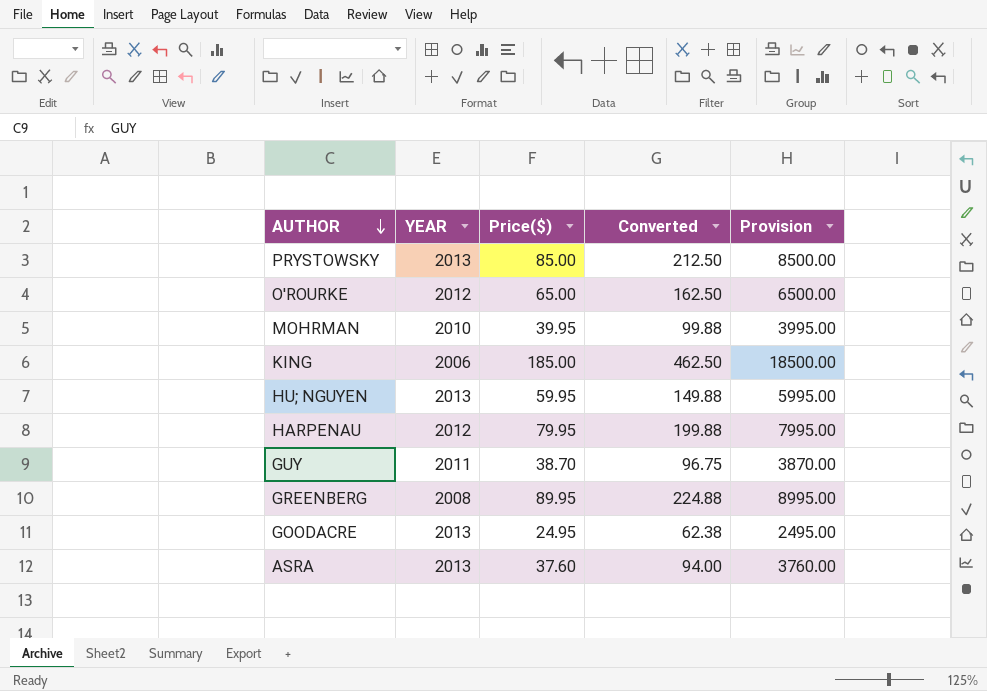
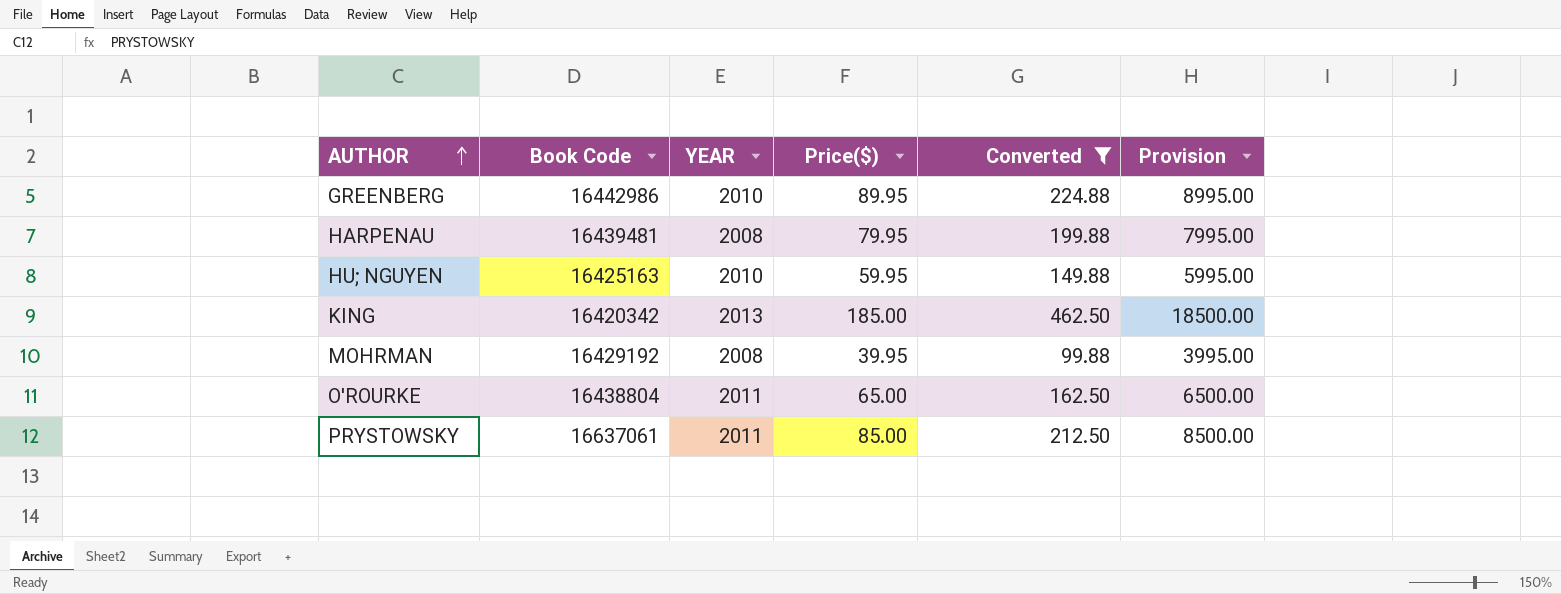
filter: none -> Converted >= 99.88
row order: AUTHOR descending -> AUTHOR ascending
column Book Code | position: none -> 2
GREENBERG | YEAR: 2008 -> 2010
HARPENAU | YEAR: 2012 -> 2008
HU; NGUYEN | YEAR: 2013 -> 2010
KING | YEAR: 2006 -> 2013
MOHRMAN | YEAR: 2010 -> 2008
O'ROURKE | YEAR: 2012 -> 2011
PRYSTOWSKY | YEAR: 2013 -> 2011

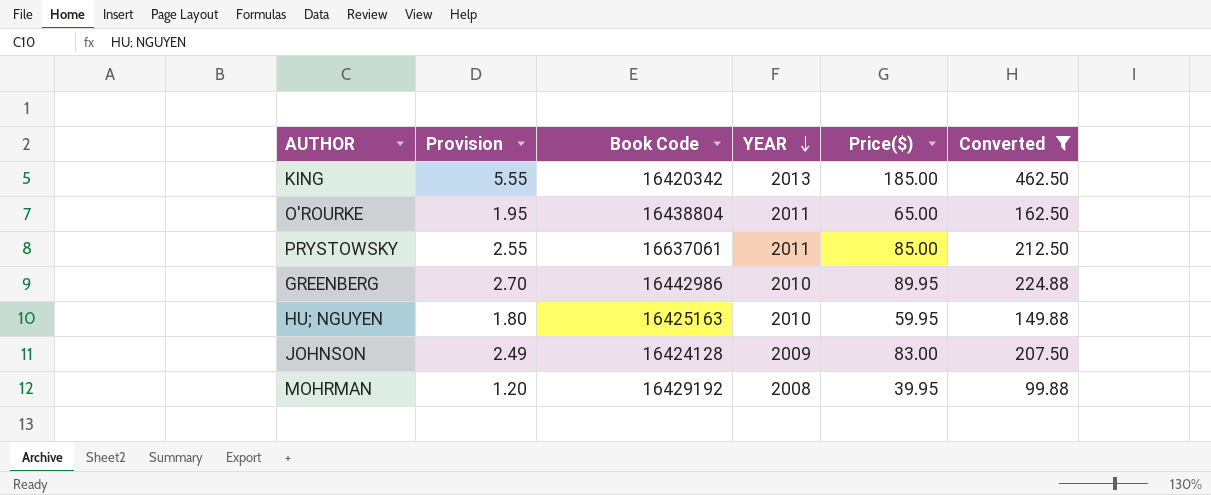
row order: AUTHOR ascending -> YEAR descending
column Provision | formula: [Price($)] * 100 -> [Price($)] * 0.03
column Provision | position: 6 -> 2
row HARPENAU: 16439481 | 2008 | 79.95 | 199.88 | 7995.00 -> none
row JOHNSON: none -> 2.49 | 16424128 | 2009 | 83.00 | 207.50

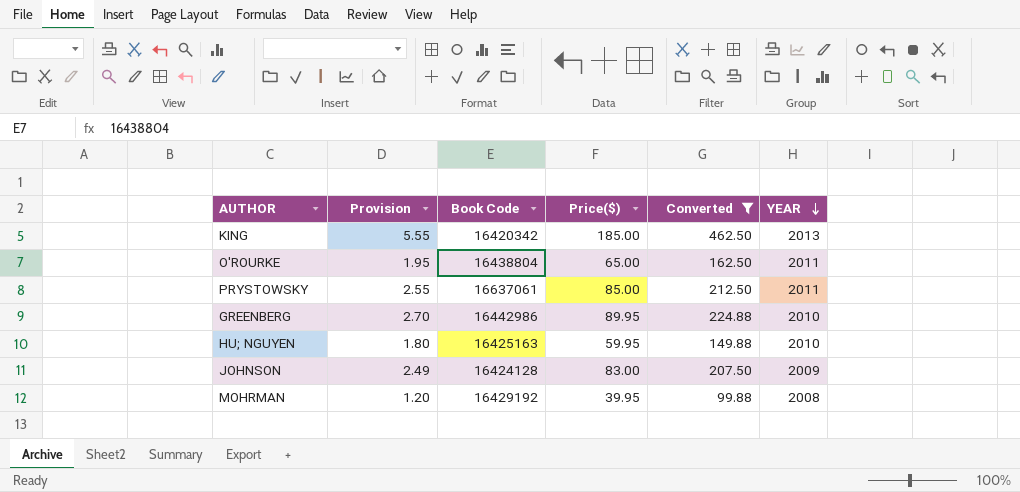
column YEAR | position: 4 -> 6

